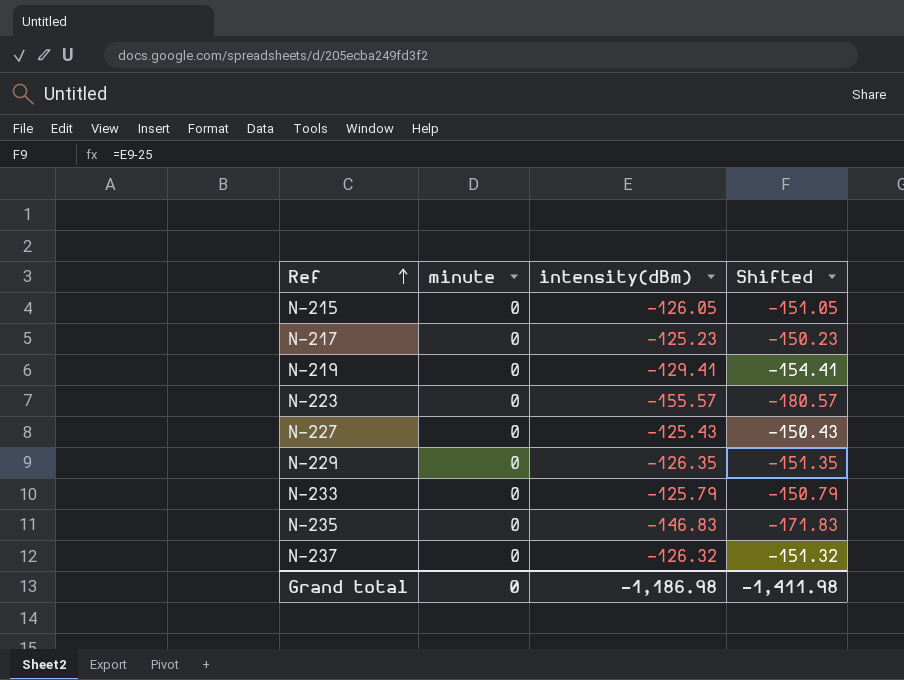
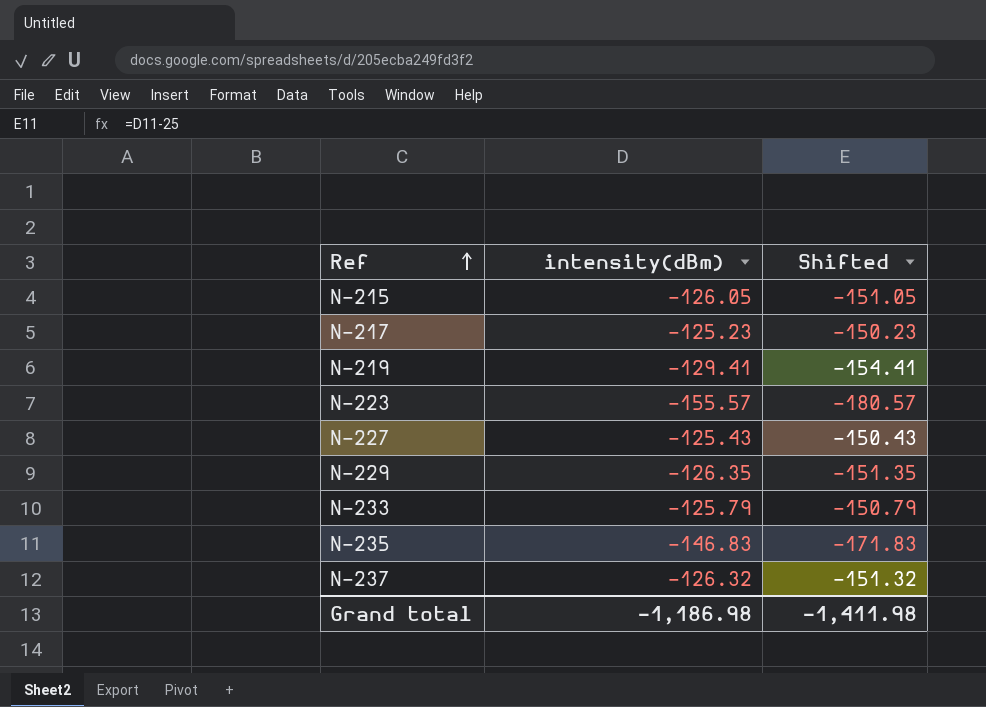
column minute | position: 2 -> none

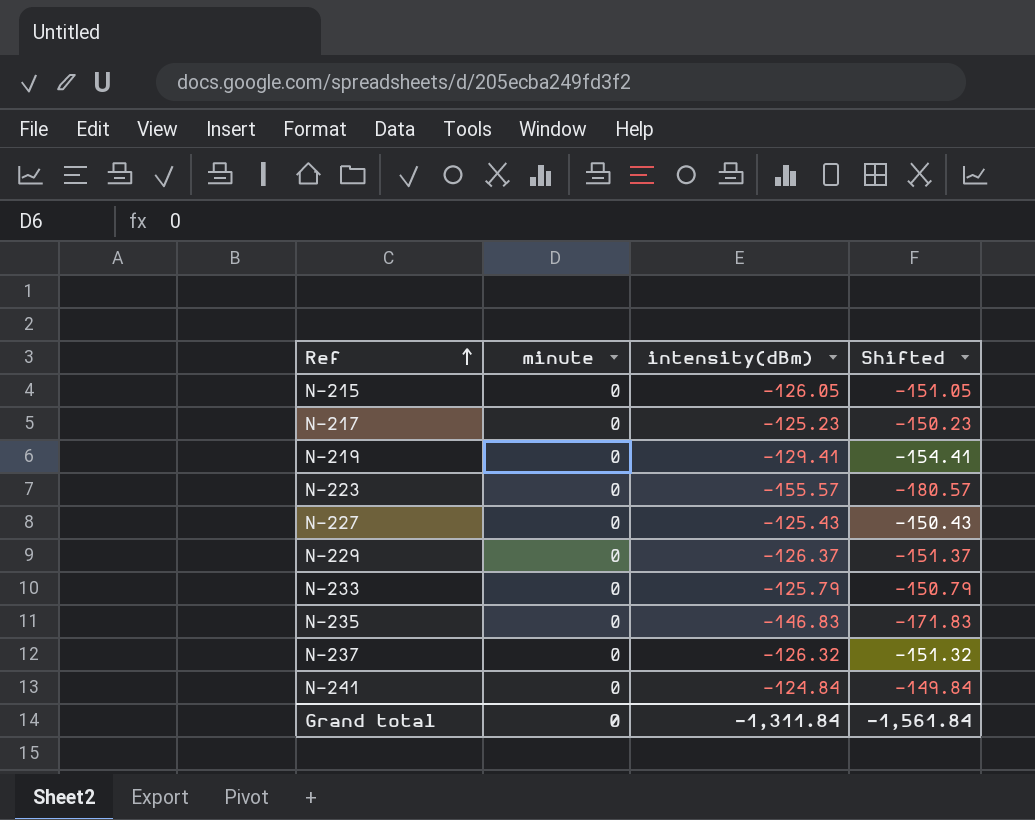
column minute | position: none -> 2
N-229 | intensity(dBm): -126.35 -> -126.37
N-229 | Shifted: -151.35 -> -151.37
row N-241: none -> 0 | -124.84 | -149.84
Grand total | intensity(dBm): -1,186.98 -> -1,311.84
Grand total | Shifted: -1,411.98 -> -1,561.84

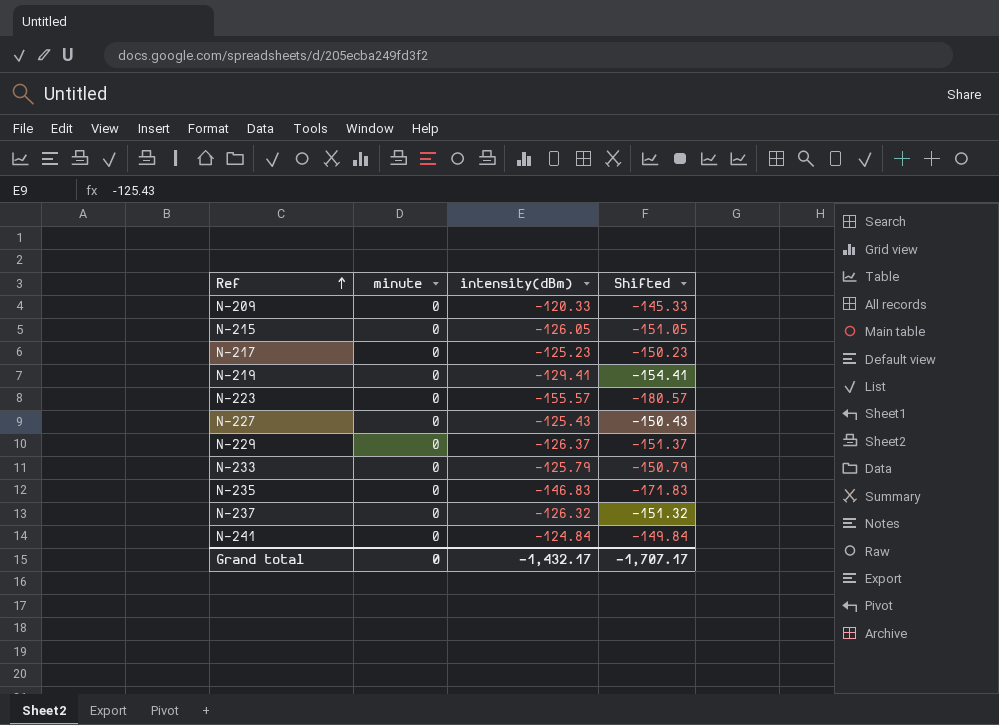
row N-209: none -> 0 | -120.33 | -145.33
Grand total | intensity(dBm): -1,311.84 -> -1,432.17
Grand total | Shifted: -1,561.84 -> -1,707.17

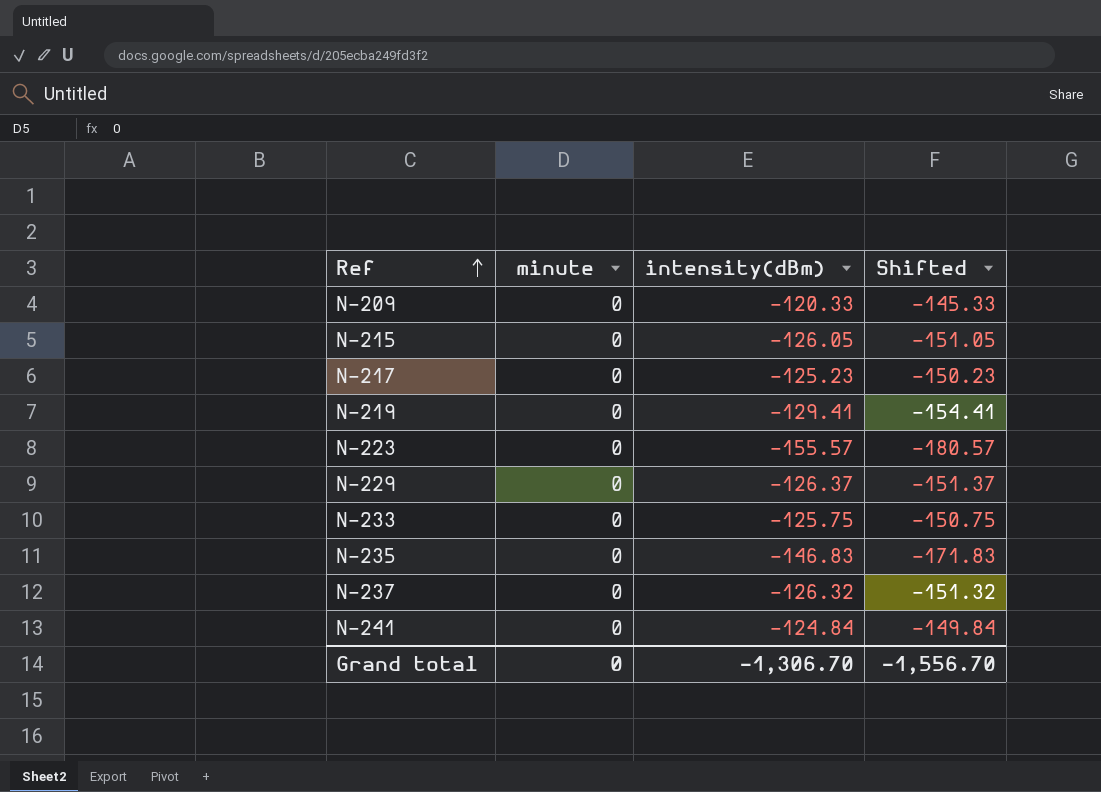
row N-227: 0 | -125.43 | -150.43 -> none
N-233 | intensity(dBm): -125.79 -> -125.75
N-233 | Shifted: -150.79 -> -150.75
Grand total | intensity(dBm): -1,432.17 -> -1,306.70
Grand total | Shifted: -1,707.17 -> -1,556.70

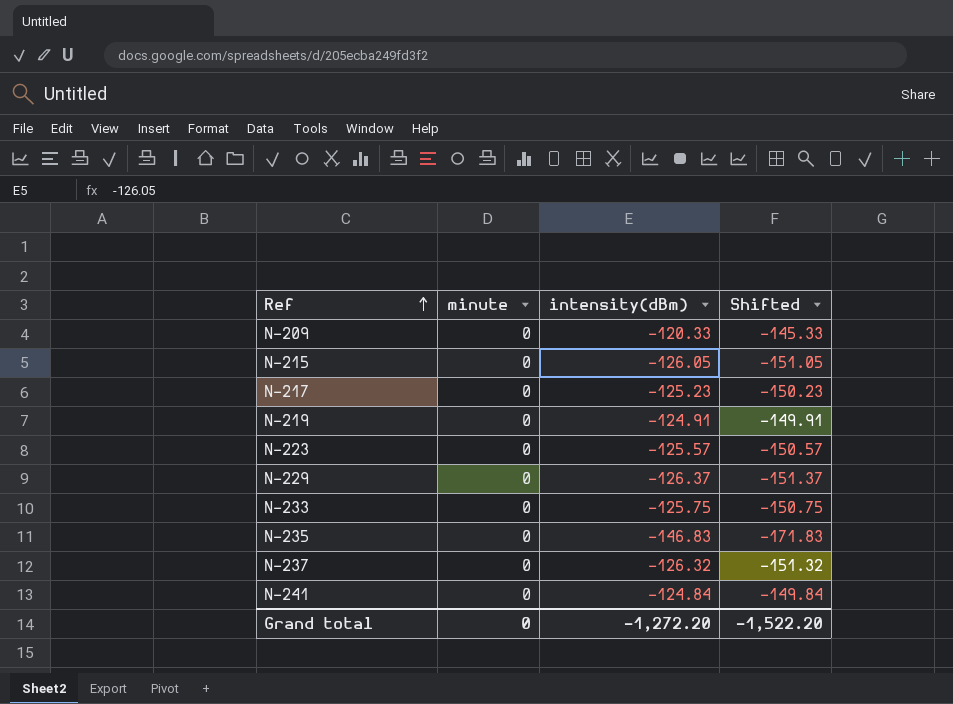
N-219 | intensity(dBm): -129.41 -> -124.91
N-219 | Shifted: -154.41 -> -149.91
N-223 | intensity(dBm): -155.57 -> -125.57
N-223 | Shifted: -180.57 -> -150.57
Grand total | intensity(dBm): -1,306.70 -> -1,272.20
Grand total | Shifted: -1,556.70 -> -1,522.20

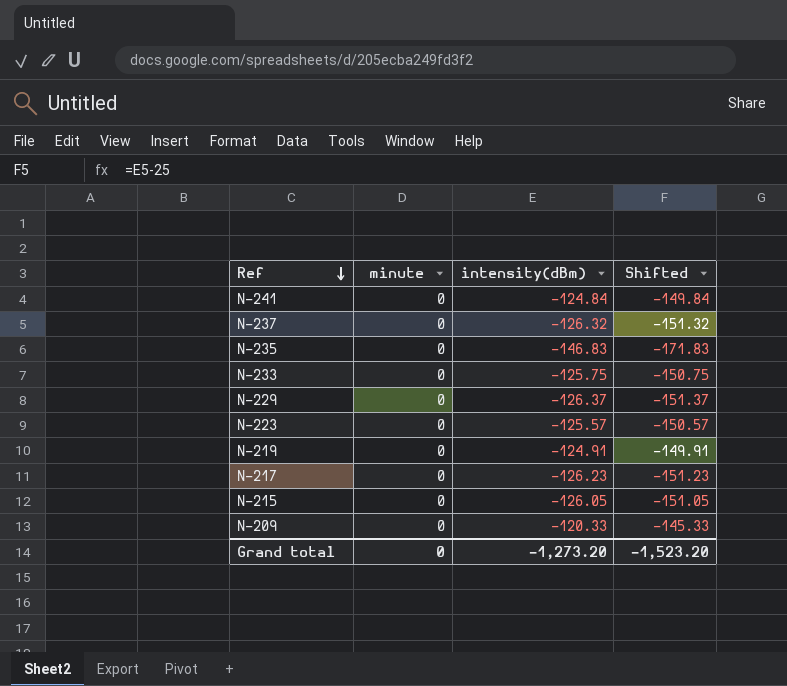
row order: Ref ascending -> Ref descending
N-217 | intensity(dBm): -125.23 -> -126.23
N-217 | Shifted: -150.23 -> -151.23
Grand total | intensity(dBm): -1,272.20 -> -1,273.20
Grand total | Shifted: -1,522.20 -> -1,523.20

